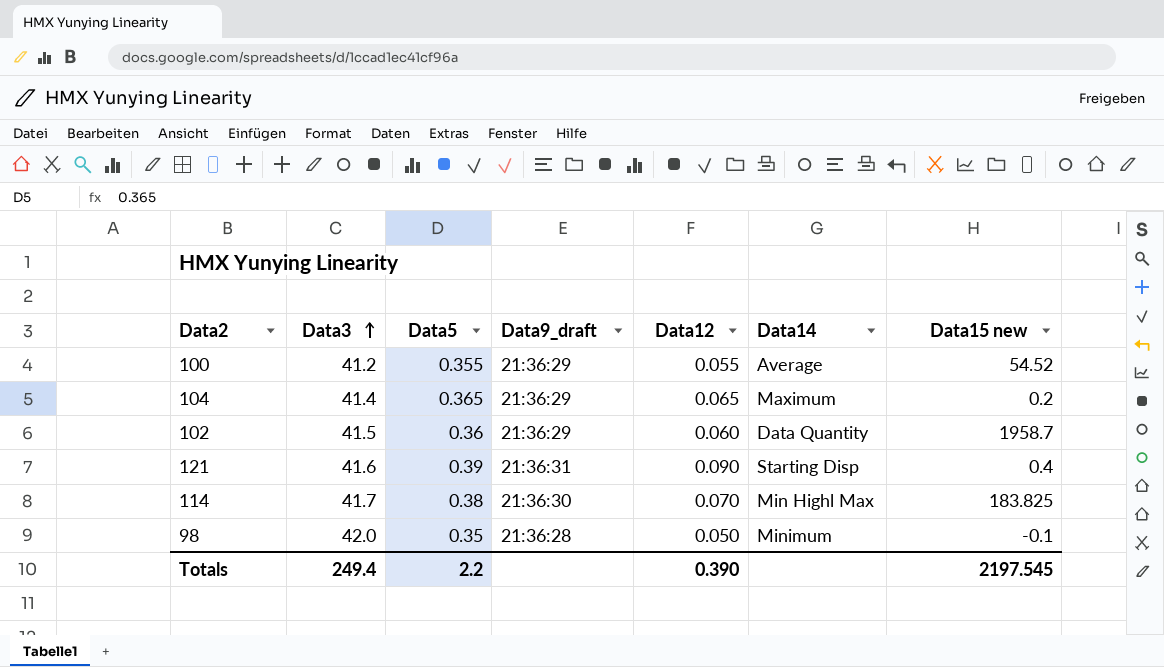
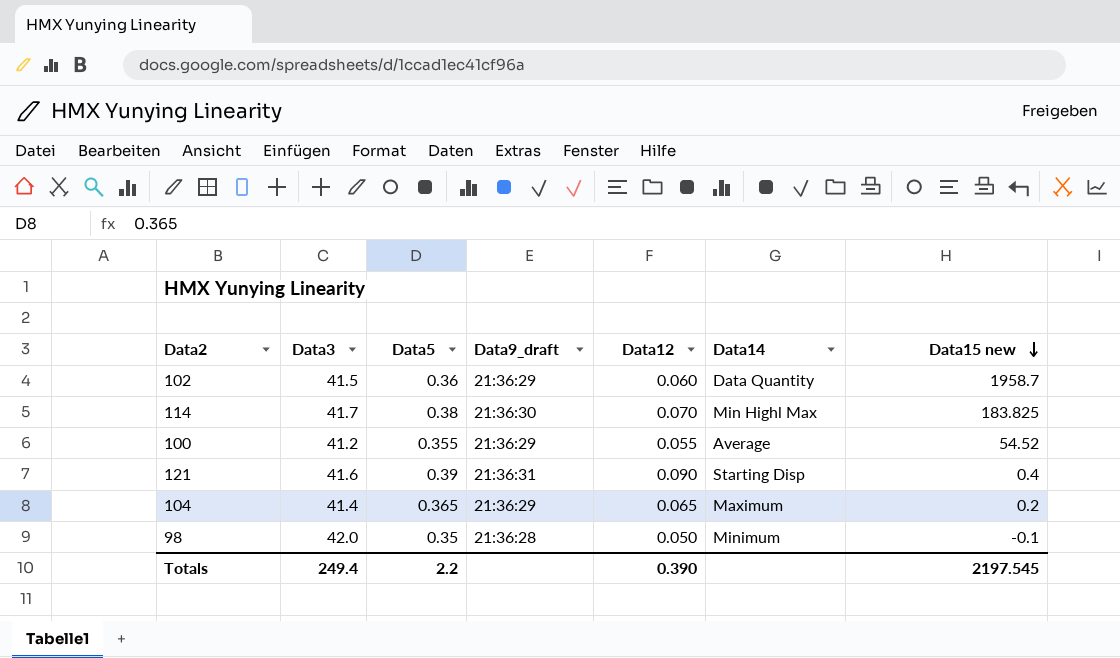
row order: Data3 ascending -> Data15 new descending

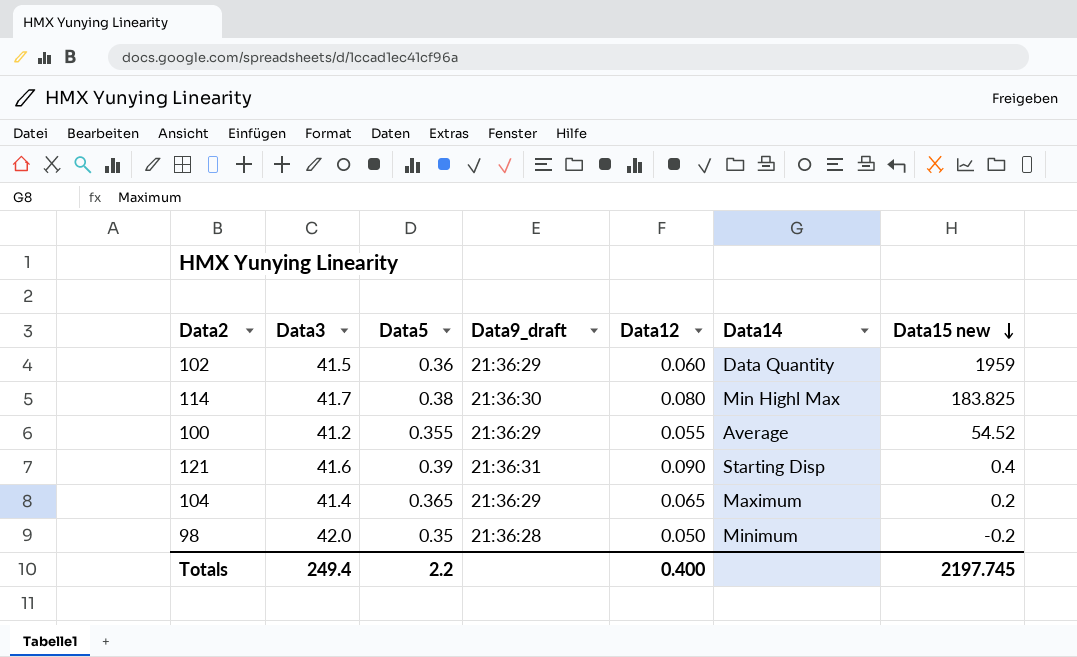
102 | Data15 new: 1958.7 -> 1959
114 | Data12: 0.070 -> 0.080
98 | Data15 new: -0.1 -> -0.2
Totals | Data12: 0.390 -> 0.400
Totals | Data15 new: 2197.545 -> 2197.745

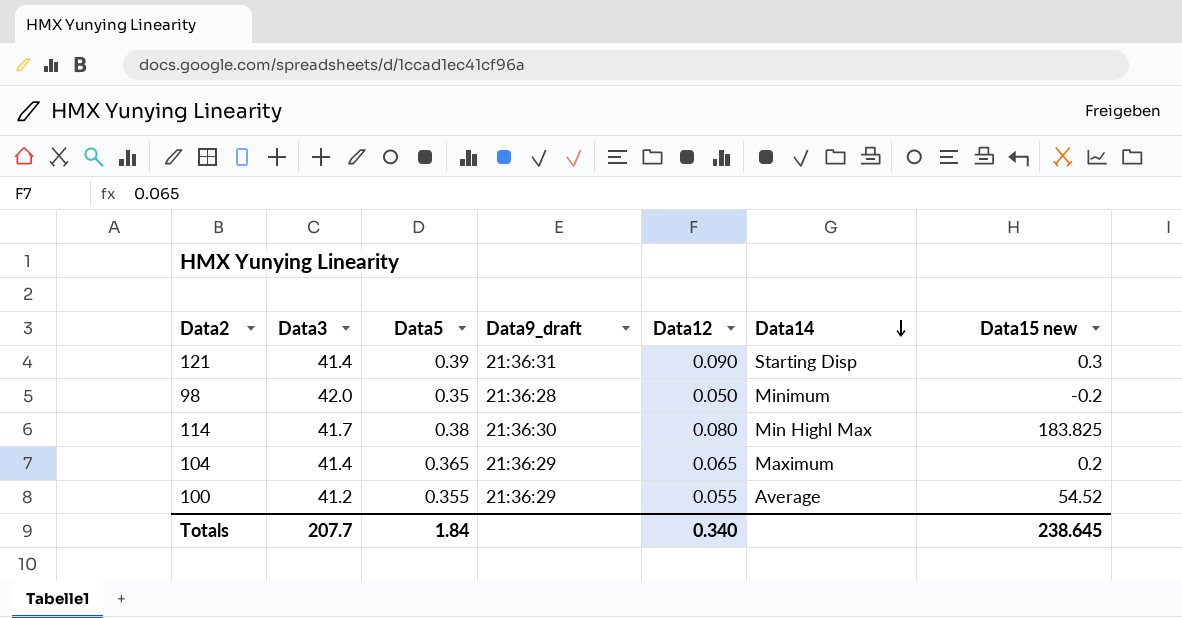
row order: Data15 new descending -> Data14 descending
row 102: 41.5 | 0.36 | 21:36:29 | 0.060 | Data Quantity | 1959 -> none
121 | Data3: 41.6 -> 41.4
121 | Data15 new: 0.4 -> 0.3
Totals | Data3: 249.4 -> 207.7
Totals | Data5: 2.2 -> 1.84
Totals | Data12: 0.400 -> 0.340
Totals | Data15 new: 2197.745 -> 238.645

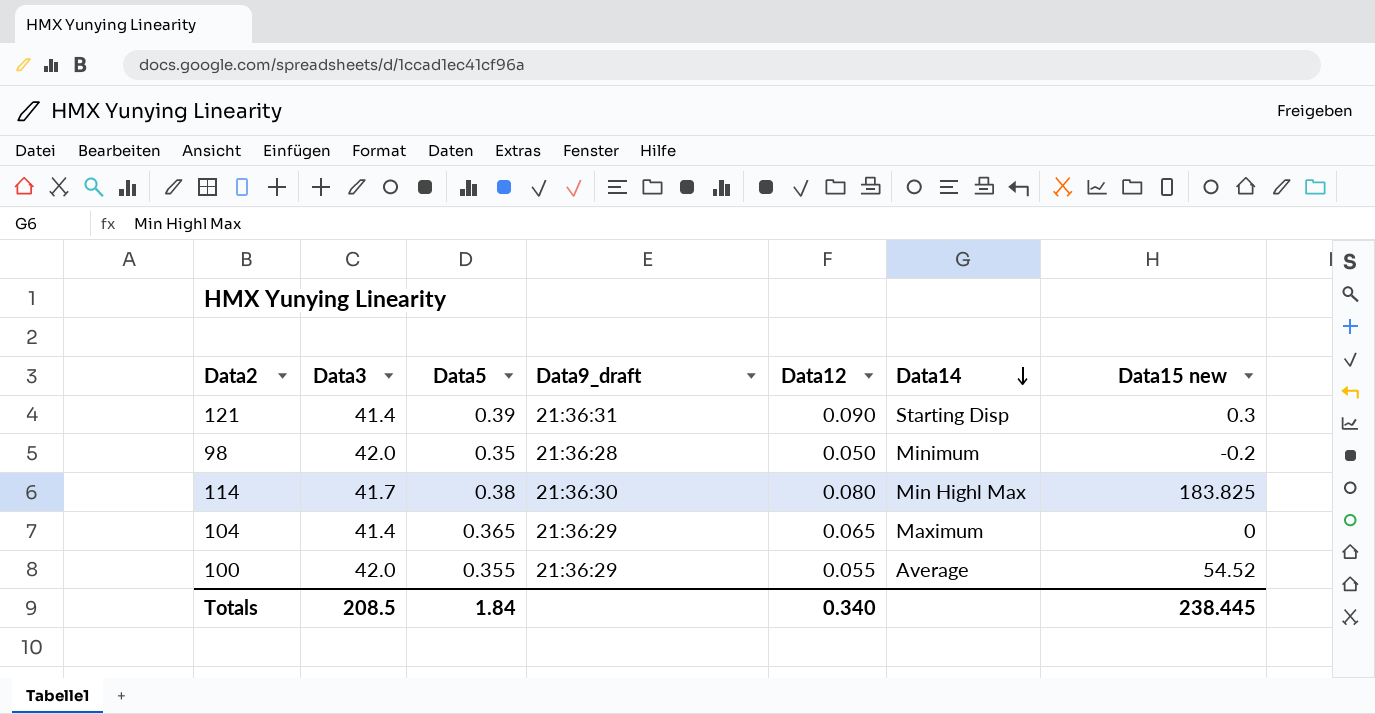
104 | Data15 new: 0.2 -> 0
100 | Data3: 41.2 -> 42.0
Totals | Data3: 207.7 -> 208.5
Totals | Data15 new: 238.645 -> 238.445

